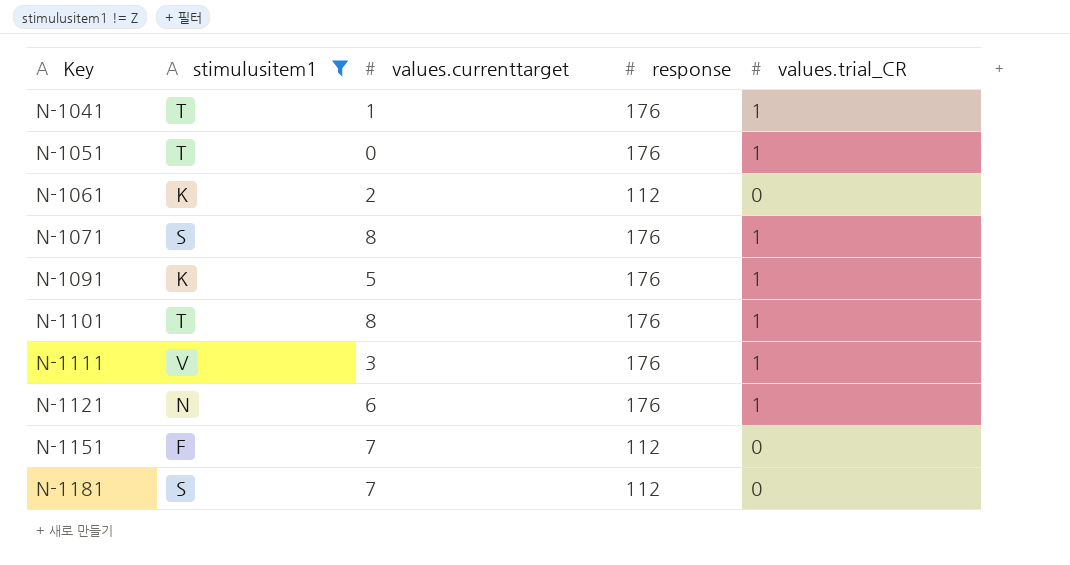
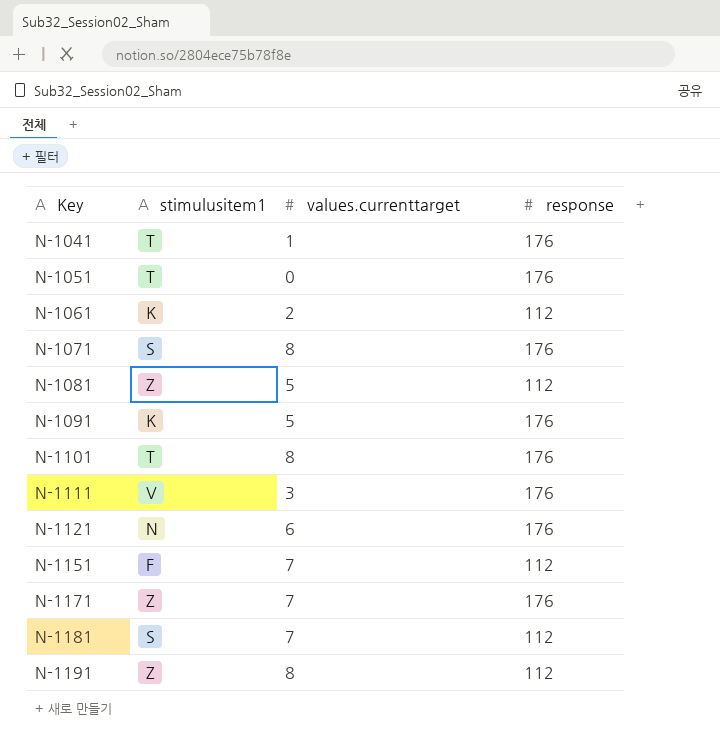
filter: stimulusitem1 != Z -> none
column values.trial_CR | position: 5 -> none

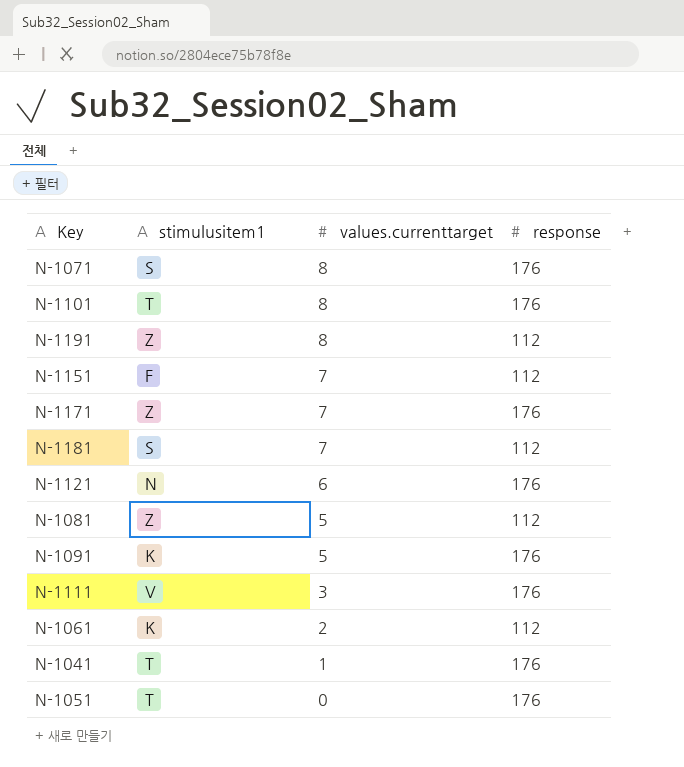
row order: Key ascending -> values.currenttarget descending

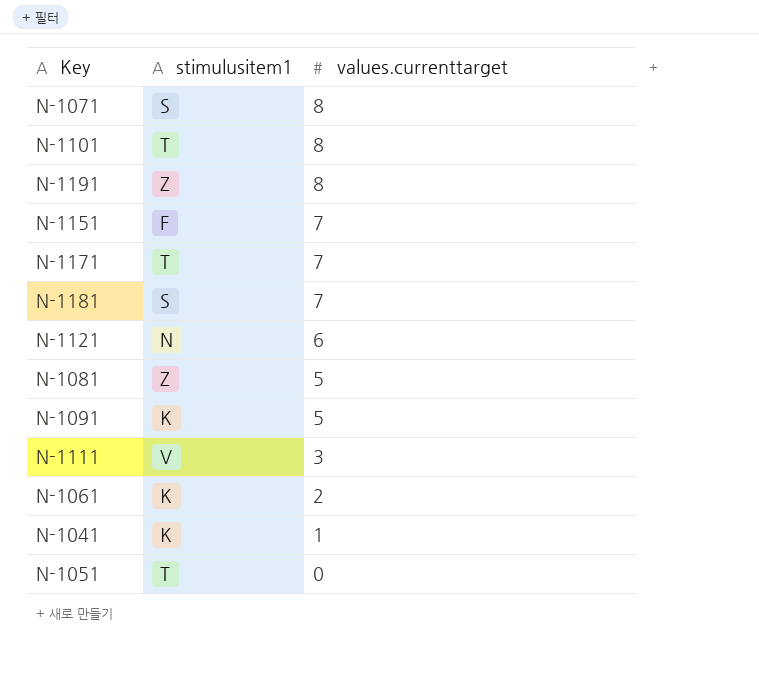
column response | position: 4 -> none
N-1171 | stimulusitem1: Z -> T
N-1041 | stimulusitem1: T -> K

